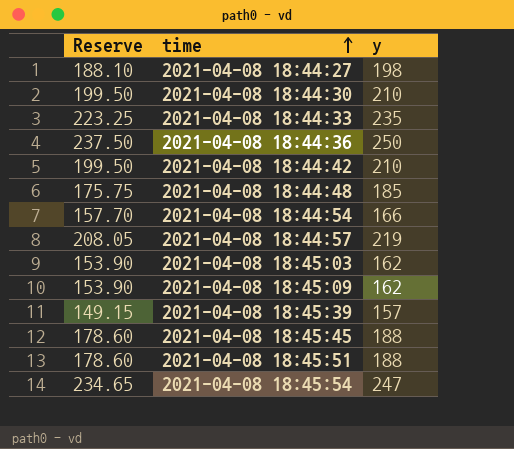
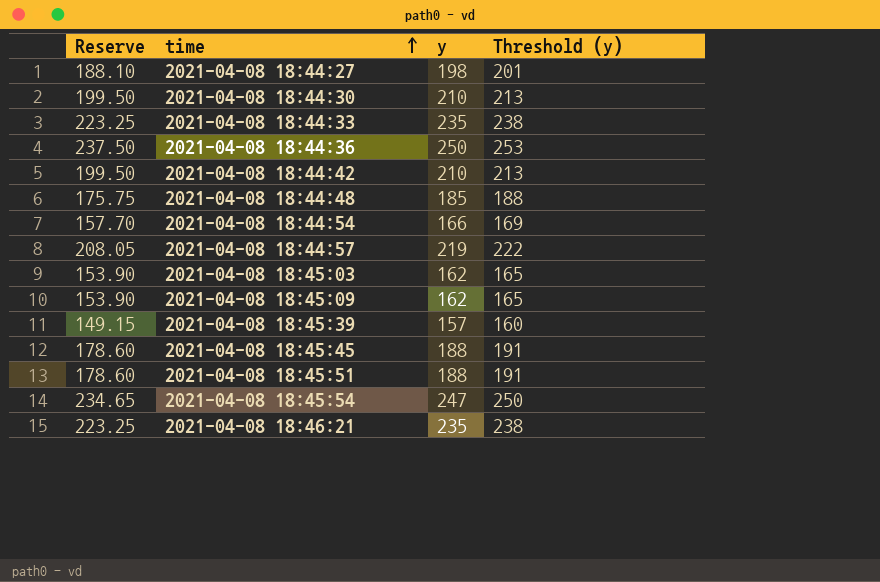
column Threshold (y) | formula: none -> [y] + 3
row 2021-04-08 18:46:21: none -> 223.25 | 235 | 238

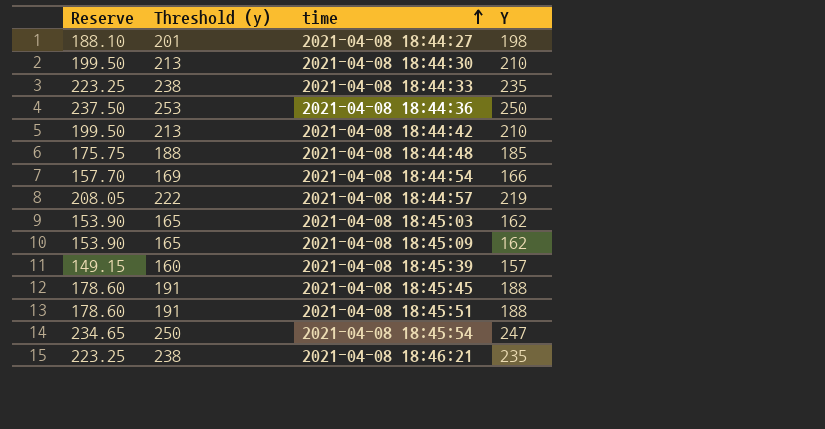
column Threshold (y) | position: 4 -> 2
column name: y -> Y

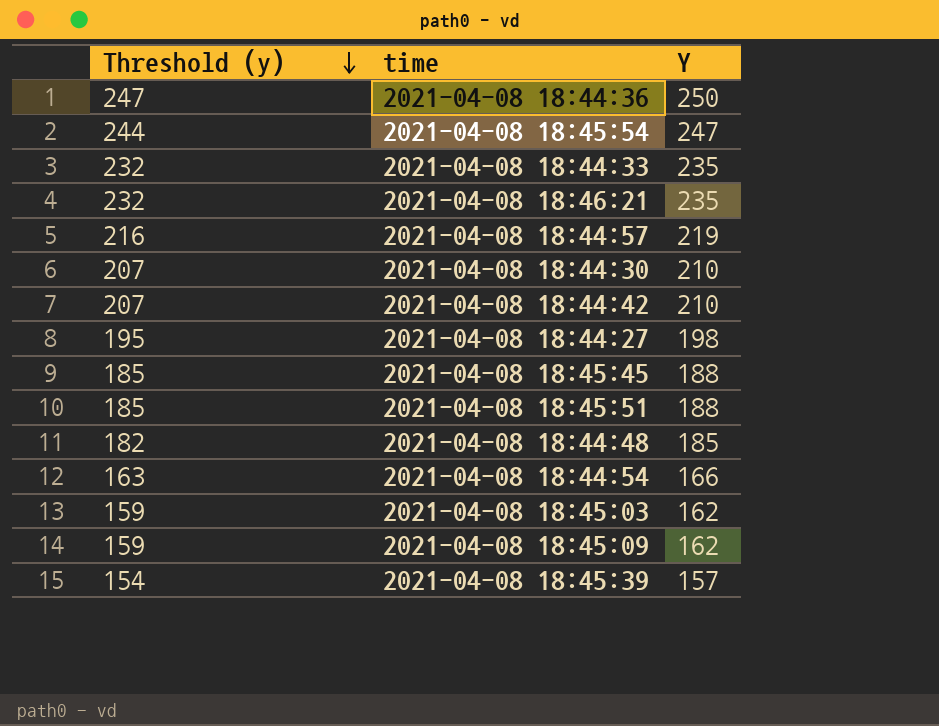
row order: time ascending -> Threshold (y) descending
column Reserve | formula: [Y] * 0.95 -> none
column Threshold (y) | formula: [Y] + 3 -> [Y] - 3

